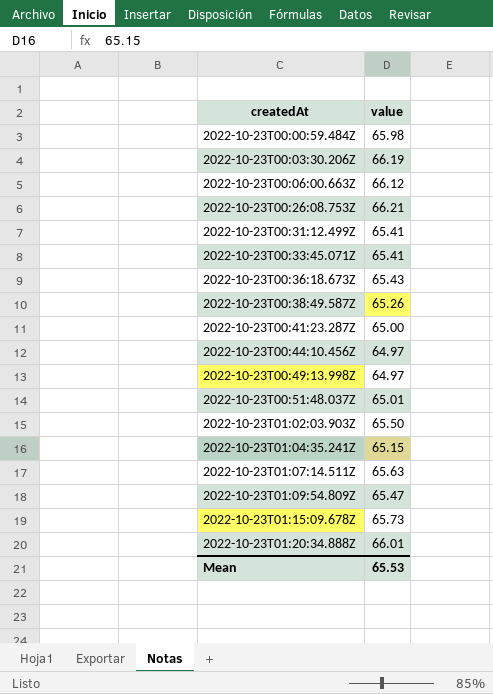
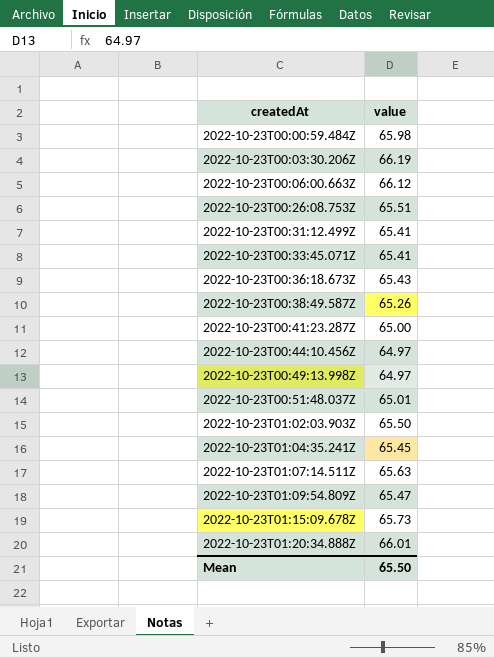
2022-10-23T00:26:08.753Z | value: 66.21 -> 65.51
2022-10-23T01:04:35.241Z | value: 65.15 -> 65.45
Mean | value: 65.53 -> 65.50

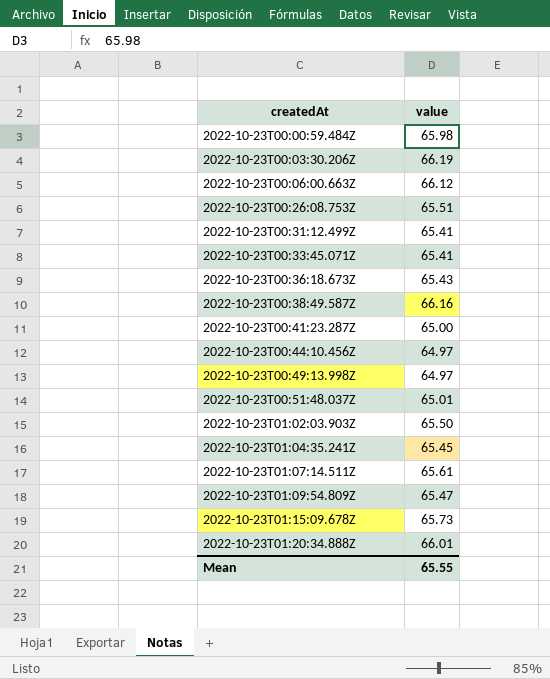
2022-10-23T00:38:49.587Z | value: 65.26 -> 66.16
2022-10-23T01:07:14.511Z | value: 65.63 -> 65.61
Mean | value: 65.50 -> 65.55

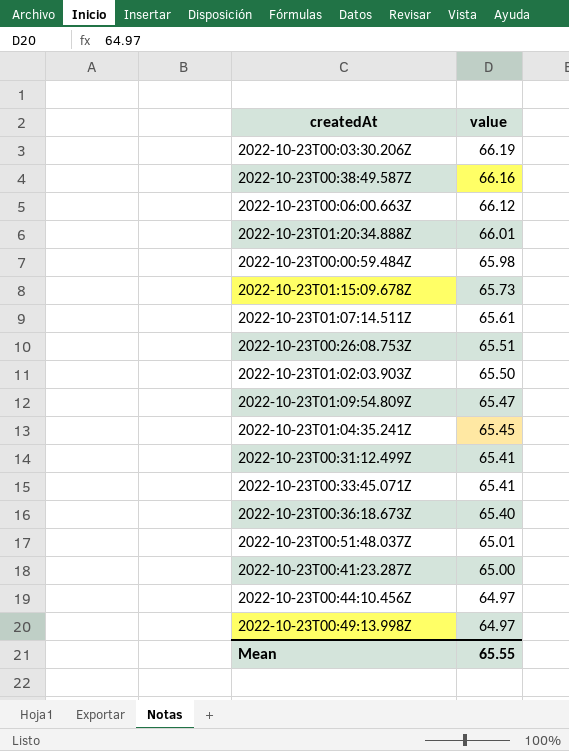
row order: createdAt ascending -> value descending
2022-10-23T00:36:18.673Z | value: 65.43 -> 65.40

